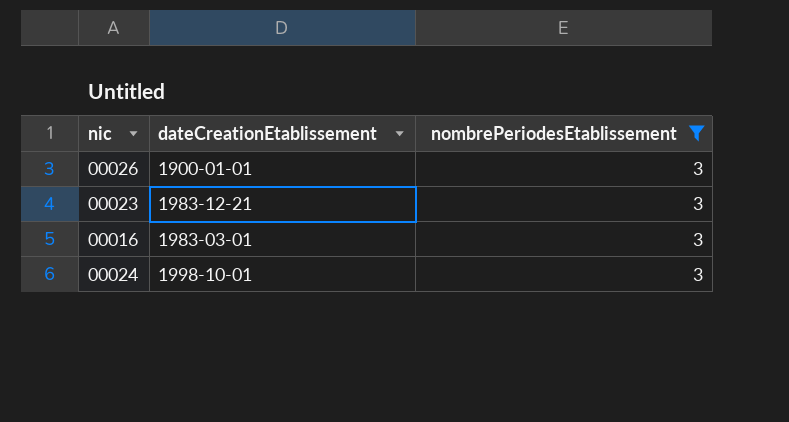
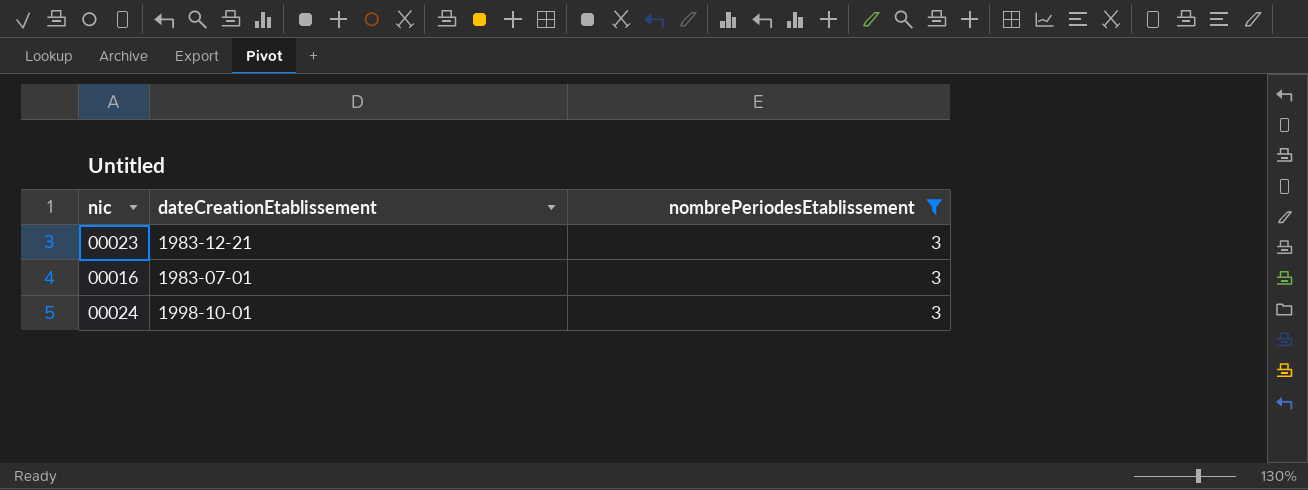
row 00026: 1900-01-01 | 3 -> none
00016 | dateCreationEtablissement: 1983-03-01 -> 1983-07-01

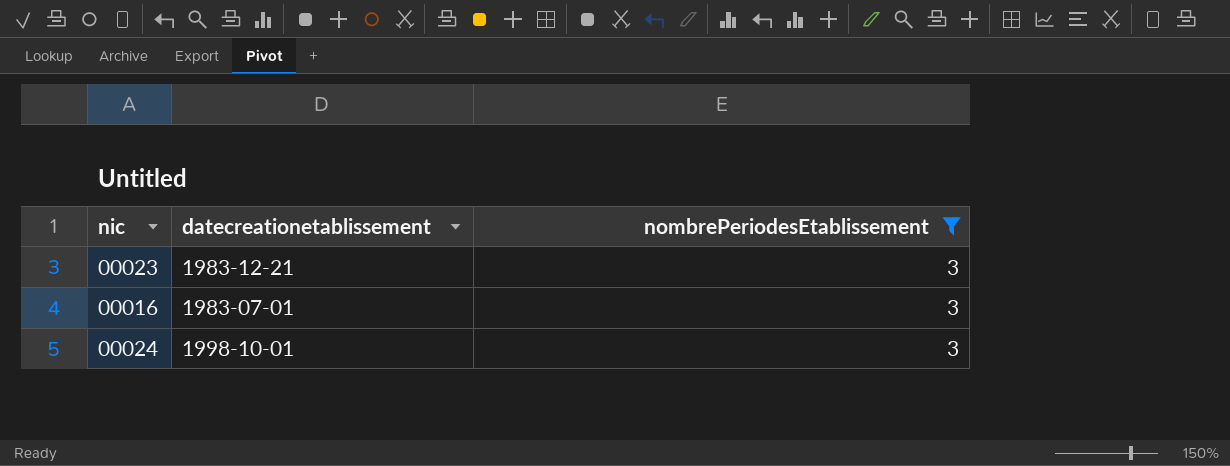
column name: dateCreationEtablissement -> datecreationetablissement

